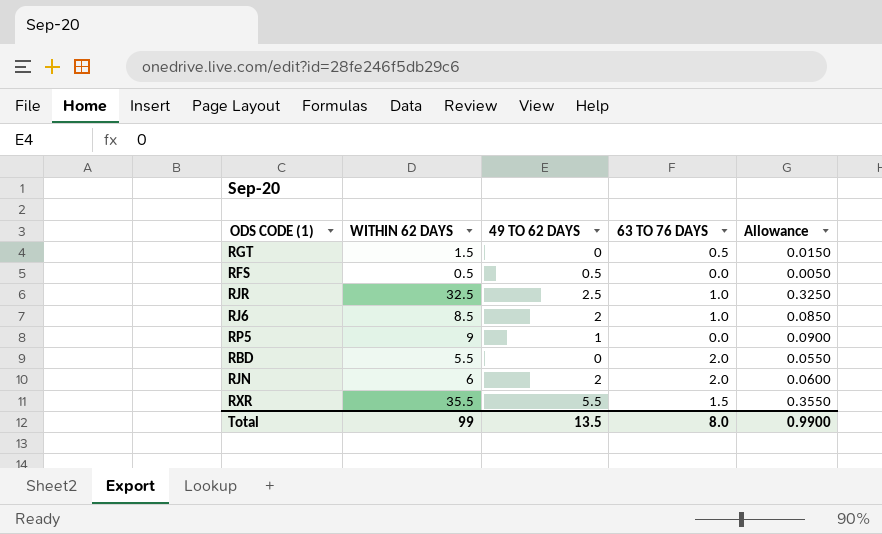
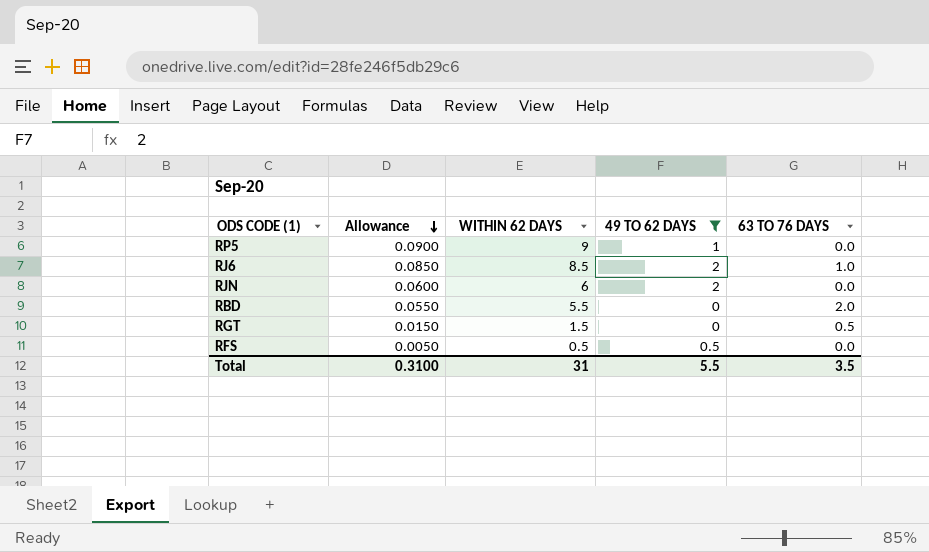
filter: none -> 49 TO 62 DAYS <= 2
row order: none -> Allowance descending
column Allowance | position: 5 -> 2
RJN | 63 TO 76 DAYS: 2.0 -> 0.0
Total | Allowance: 0.9900 -> 0.3100
Total | WITHIN 62 DAYS: 99 -> 31
Total | 49 TO 62 DAYS: 13.5 -> 5.5
Total | 63 TO 76 DAYS: 8.0 -> 3.5

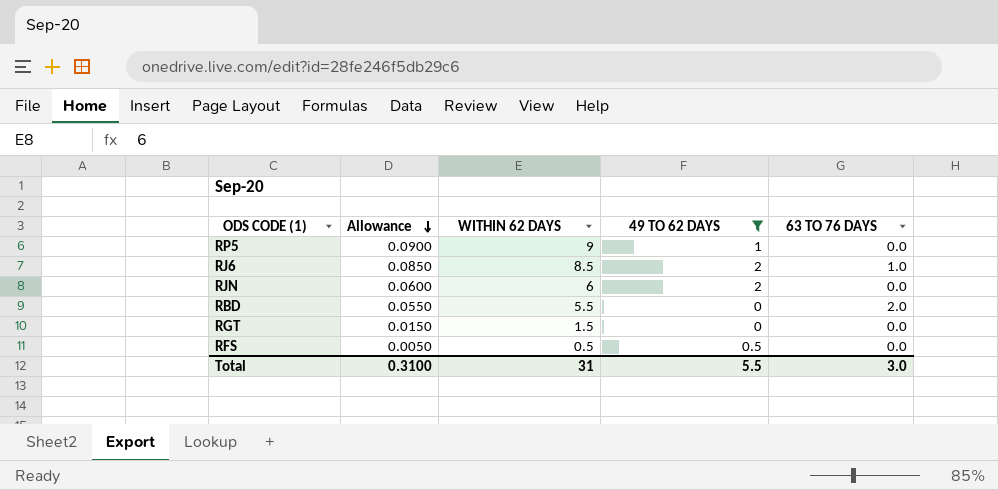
RGT | 63 TO 76 DAYS: 0.5 -> 0.0
Total | 63 TO 76 DAYS: 3.5 -> 3.0

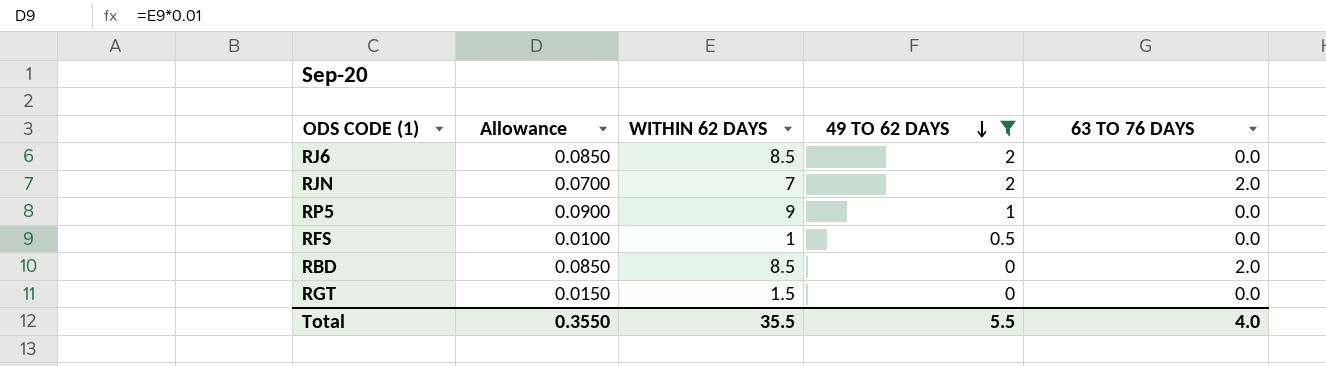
row order: Allowance descending -> 49 TO 62 DAYS descending
RJ6 | 63 TO 76 DAYS: 1.0 -> 0.0
RJN | Allowance: 0.0600 -> 0.0700
RJN | WITHIN 62 DAYS: 6 -> 7
RJN | 63 TO 76 DAYS: 0.0 -> 2.0
RFS | Allowance: 0.0050 -> 0.0100
RFS | WITHIN 62 DAYS: 0.5 -> 1
RBD | Allowance: 0.0550 -> 0.0850
RBD | WITHIN 62 DAYS: 5.5 -> 8.5
Total | Allowance: 0.3100 -> 0.3550
Total | WITHIN 62 DAYS: 31 -> 35.5
Total | 63 TO 76 DAYS: 3.0 -> 4.0

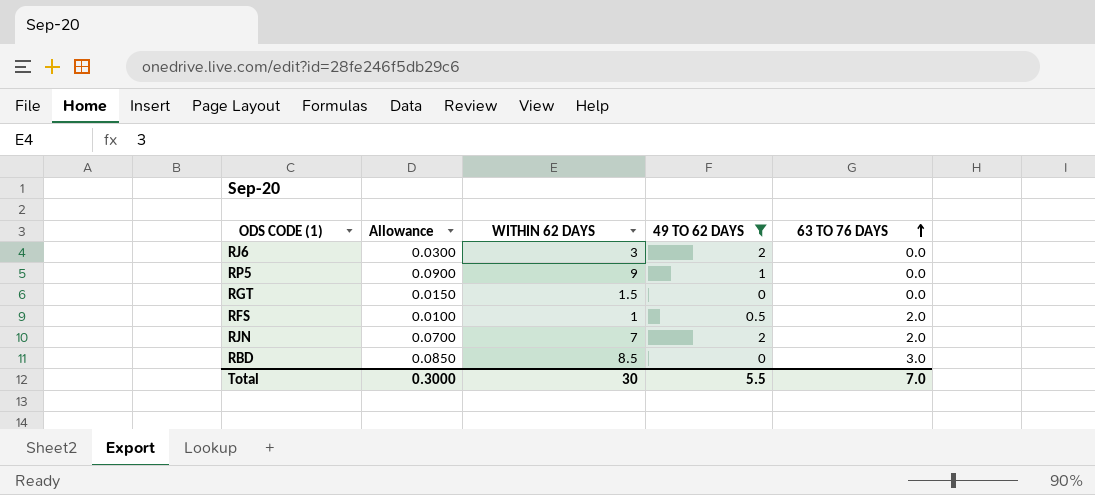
row order: 49 TO 62 DAYS descending -> 63 TO 76 DAYS ascending
RJ6 | Allowance: 0.0850 -> 0.0300
RJ6 | WITHIN 62 DAYS: 8.5 -> 3
RFS | 63 TO 76 DAYS: 0.0 -> 2.0
RBD | 63 TO 76 DAYS: 2.0 -> 3.0
Total | Allowance: 0.3550 -> 0.3000
Total | WITHIN 62 DAYS: 35.5 -> 30
Total | 63 TO 76 DAYS: 4.0 -> 7.0

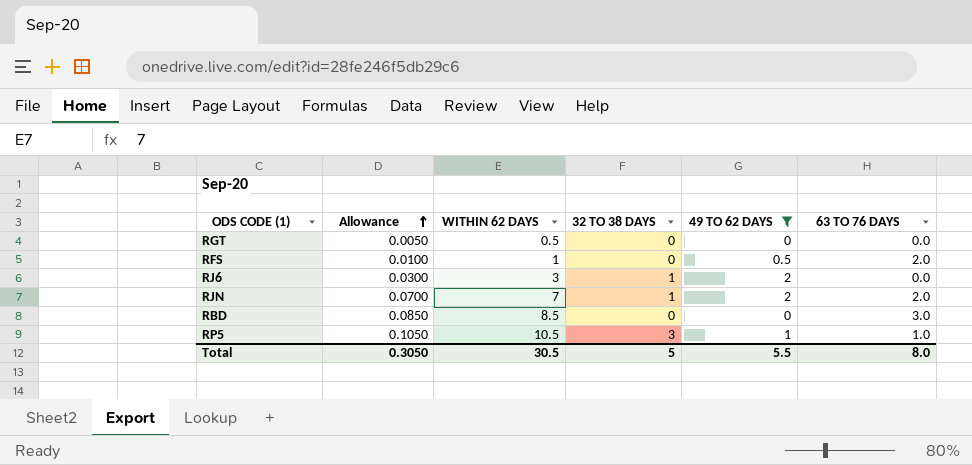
row order: 63 TO 76 DAYS ascending -> Allowance ascending
column 32 TO 38 DAYS | position: none -> 4
RGT | Allowance: 0.0150 -> 0.0050
RGT | WITHIN 62 DAYS: 1.5 -> 0.5
RP5 | Allowance: 0.0900 -> 0.1050
RP5 | WITHIN 62 DAYS: 9 -> 10.5
RP5 | 63 TO 76 DAYS: 0.0 -> 1.0
Total | Allowance: 0.3000 -> 0.3050
Total | WITHIN 62 DAYS: 30 -> 30.5
Total | 63 TO 76 DAYS: 7.0 -> 8.0

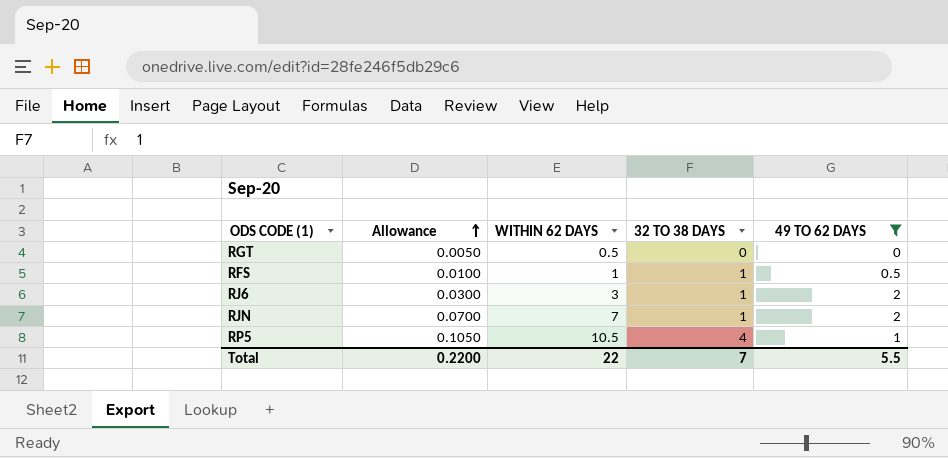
column 63 TO 76 DAYS | position: 6 -> none
row RBD: 0.0850 | 8.5 | 0 | 0 | 3.0 -> none
RFS | 32 TO 38 DAYS: 0 -> 1
RP5 | 32 TO 38 DAYS: 3 -> 4
Total | Allowance: 0.3050 -> 0.2200
Total | WITHIN 62 DAYS: 30.5 -> 22
Total | 32 TO 38 DAYS: 5 -> 7

